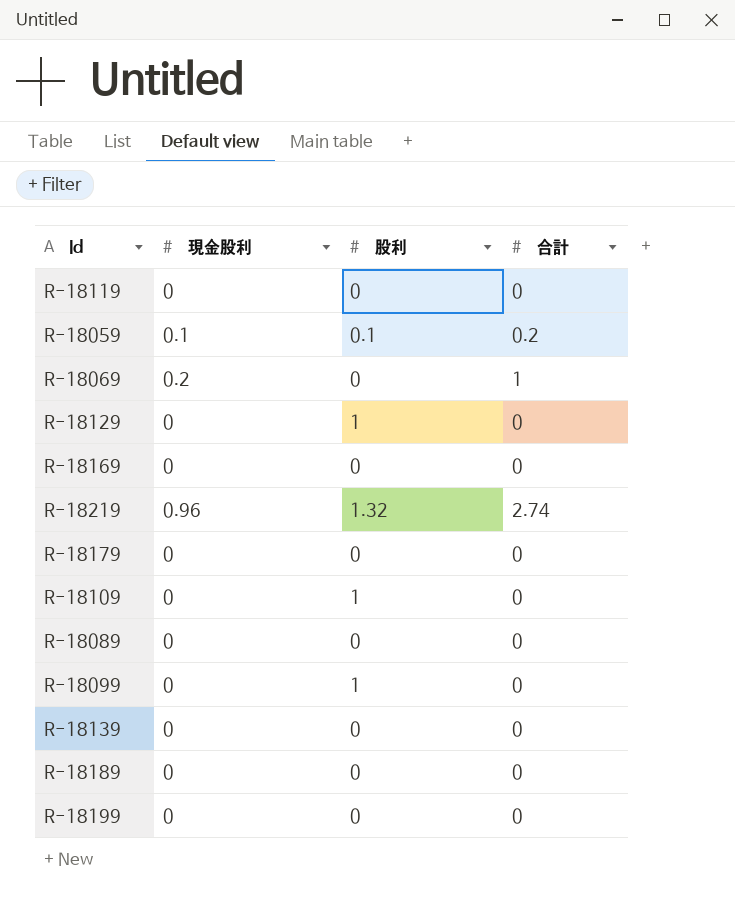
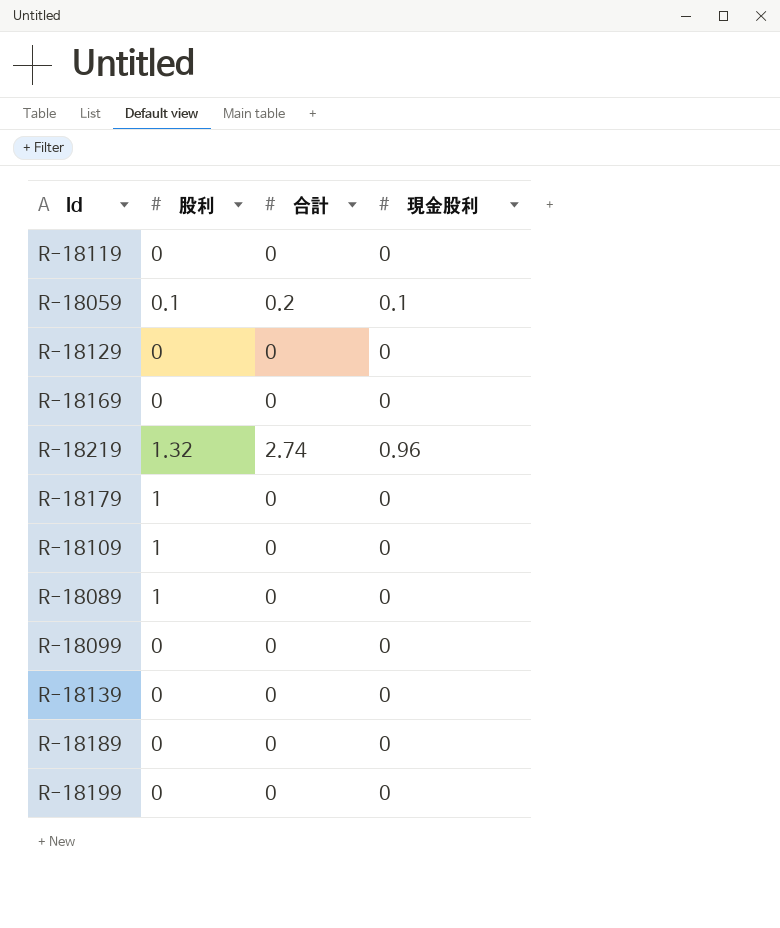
column 現金股利 | position: 2 -> 4
row R-18069: 0.2 | 0 | 1 -> none
R-18129 | 股利: 1 -> 0
R-18179 | 股利: 0 -> 1
R-18089 | 股利: 0 -> 1
R-18099 | 股利: 1 -> 0

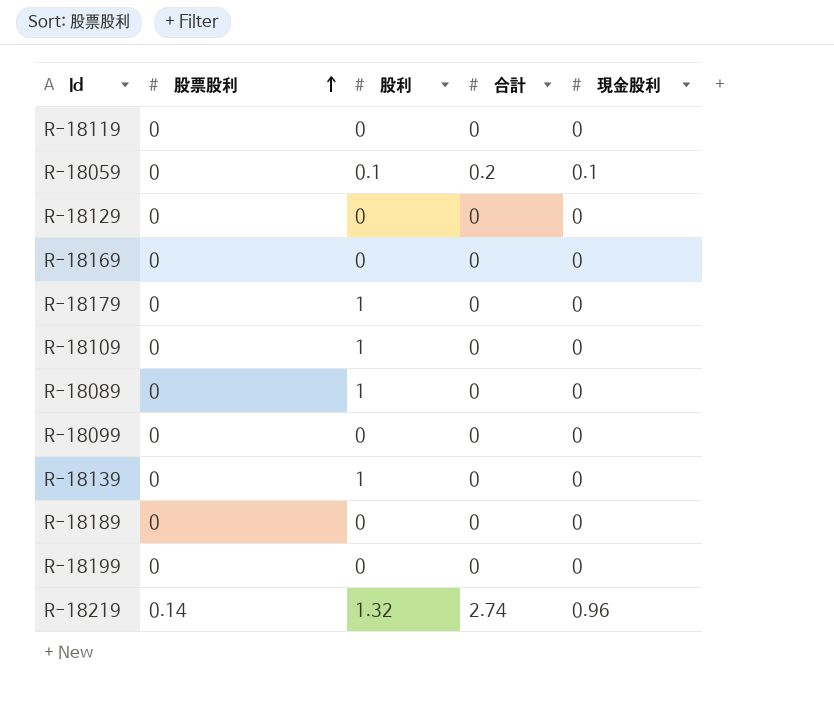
row order: none -> 股票股利 ascending
column 股票股利 | position: none -> 2
R-18139 | 股利: 0 -> 1

